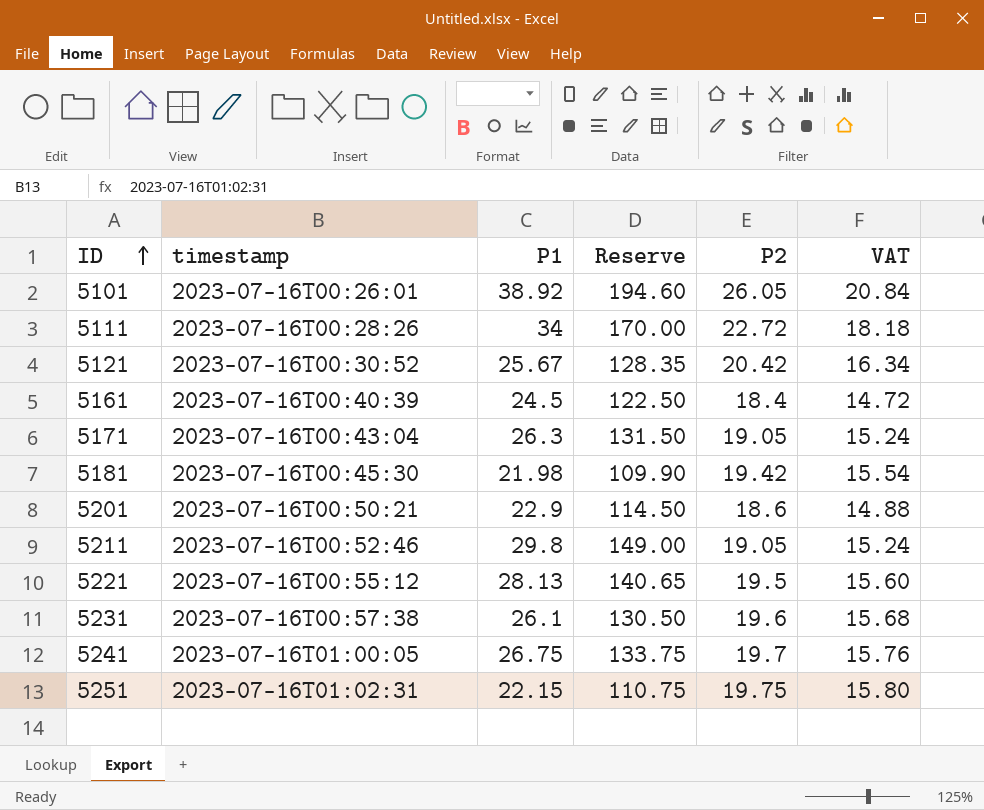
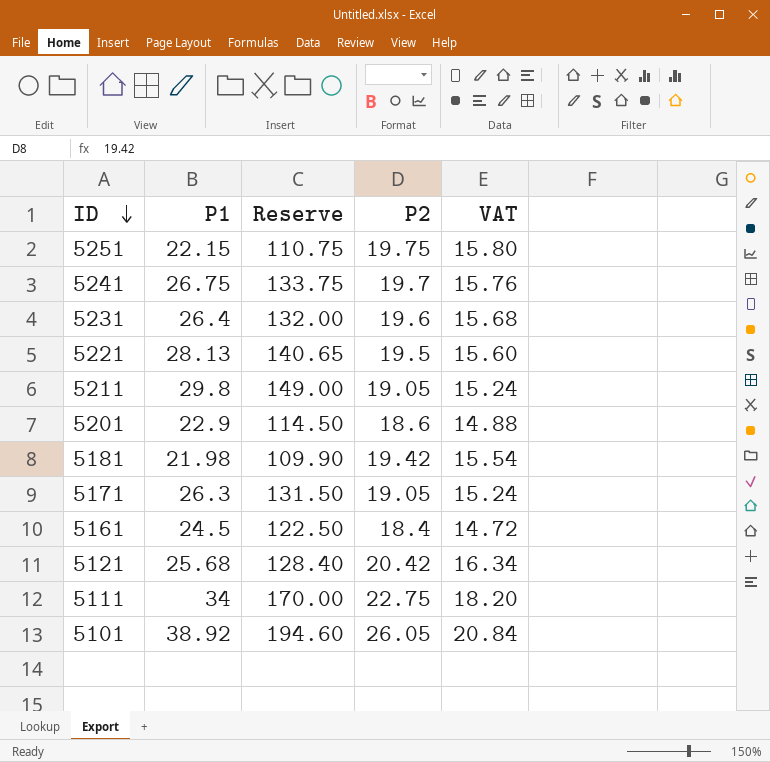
row order: ID ascending -> ID descending
column timestamp | position: 2 -> none
5231 | P1: 26.1 -> 26.4
5231 | Reserve: 130.50 -> 132.00
5121 | P1: 25.67 -> 25.68
5121 | Reserve: 128.35 -> 128.40
5111 | P2: 22.72 -> 22.75
5111 | VAT: 18.18 -> 18.20

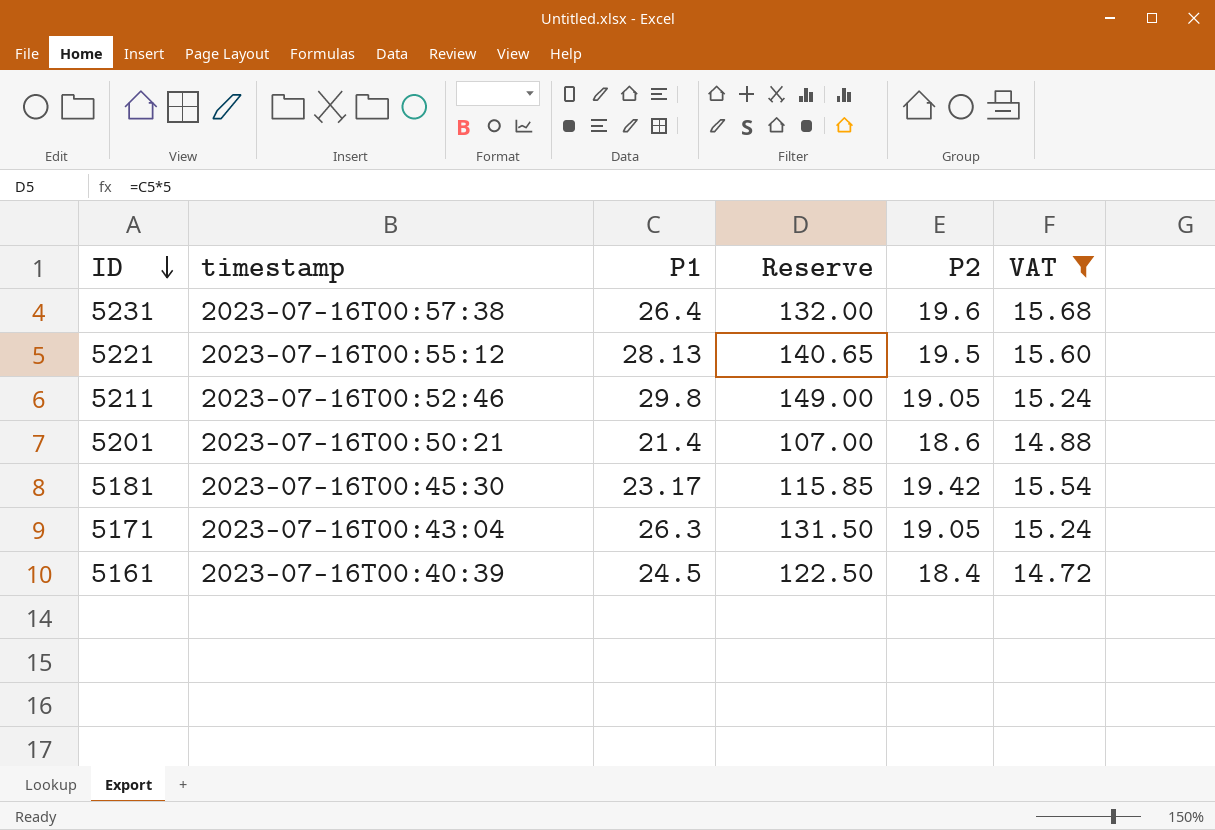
filter: none -> VAT <= 15.68
column timestamp | position: none -> 2
5201 | P1: 22.9 -> 21.4
5201 | Reserve: 114.50 -> 107.00
5181 | P1: 21.98 -> 23.17
5181 | Reserve: 109.90 -> 115.85

